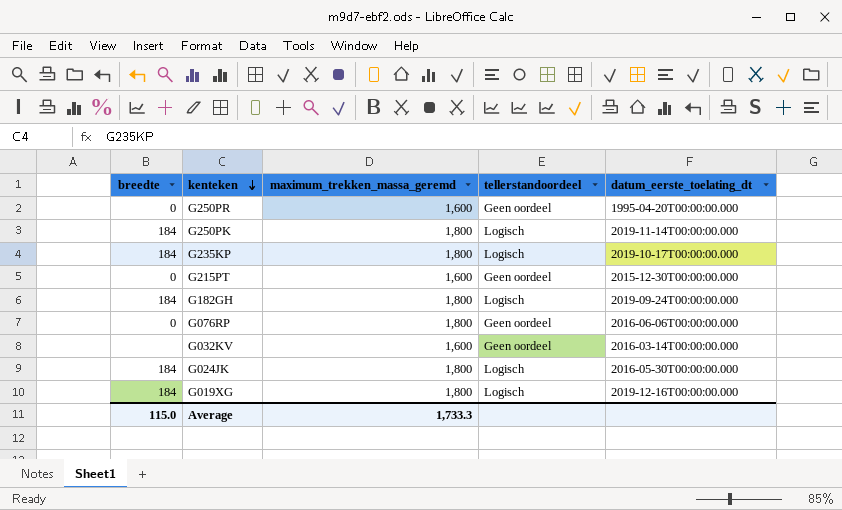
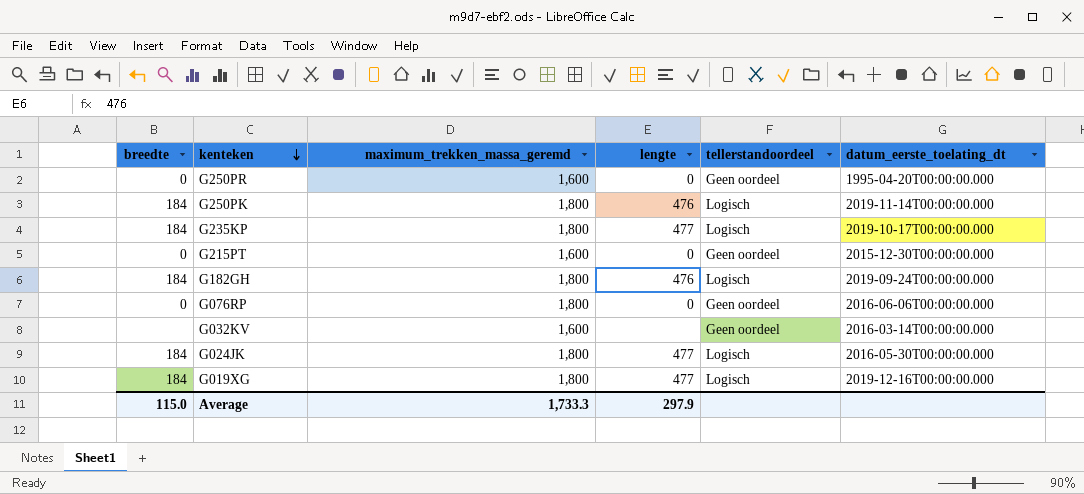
column lengte | position: none -> 4

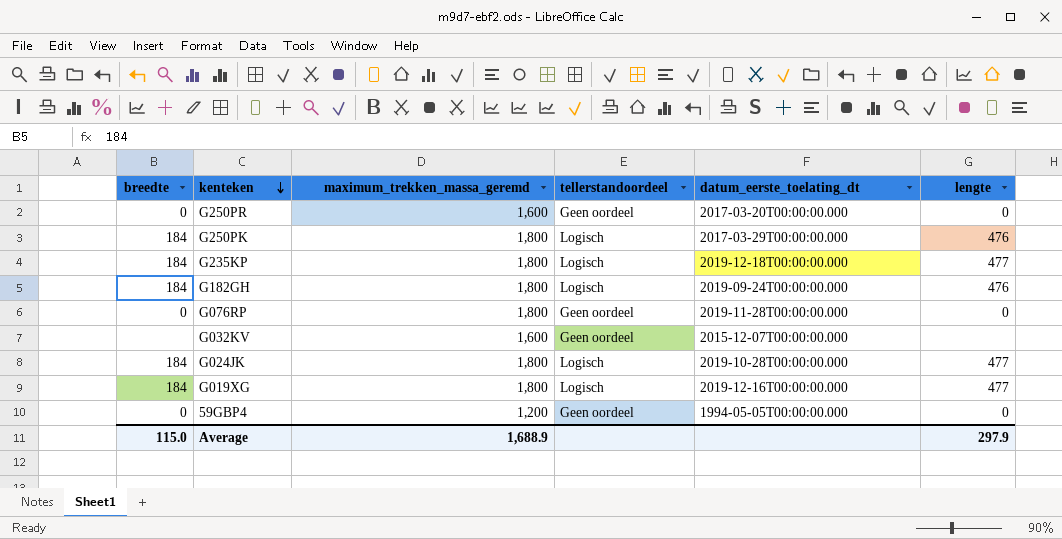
column lengte | position: 4 -> 6
row G215PT: 0 | 1,600 | 0 | Geen oordeel | 2015-12-30T00:00:00.000 -> none
G250PR | datum_eerste_toelating_dt: 1995-04-20T00:00:00.000 -> 2017-03-20T00:00:00.000
G250PK | datum_eerste_toelating_dt: 2019-11-14T00:00:00.000 -> 2017-03-29T00:00:00.000
G235KP | datum_eerste_toelating_dt: 2019-10-17T00:00:00.000 -> 2019-12-18T00:00:00.000
G076RP | datum_eerste_toelating_dt: 2016-06-06T00:00:00.000 -> 2019-11-28T00:00:00.000
G032KV | datum_eerste_toelating_dt: 2016-03-14T00:00:00.000 -> 2015-12-07T00:00:00.000
G024JK | datum_eerste_toelating_dt: 2016-05-30T00:00:00.000 -> 2019-10-28T00:00:00.000
row 59GBP4: none -> 0 | 1,200 | Geen oordeel | 1994-05-05T00:00:00.000 | 0
Average | maximum_trekken_massa_geremd: 1,733.3 -> 1,688.9

